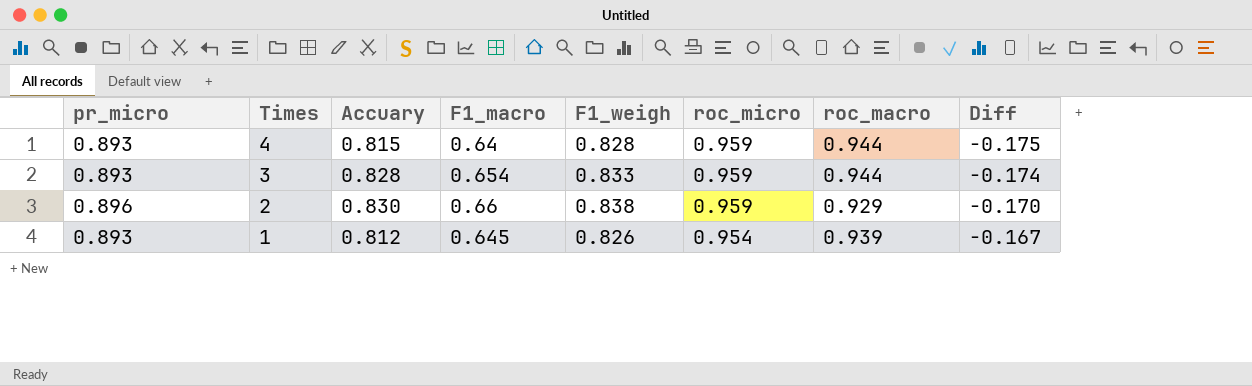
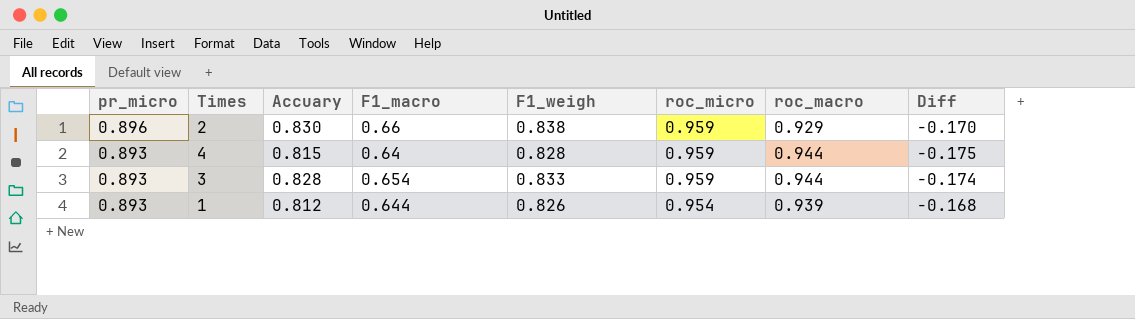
row order: Times descending -> pr_micro descending
1 | F1_macro: 0.645 -> 0.644
1 | Diff: -0.167 -> -0.168

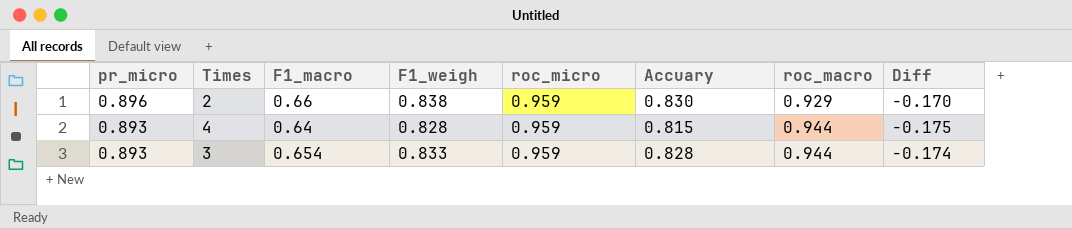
column Accuary | position: 3 -> 6
row 1: 0.893 | 0.812 | 0.644 | 0.826 | 0.954 | 0.939 | -0.168 -> none

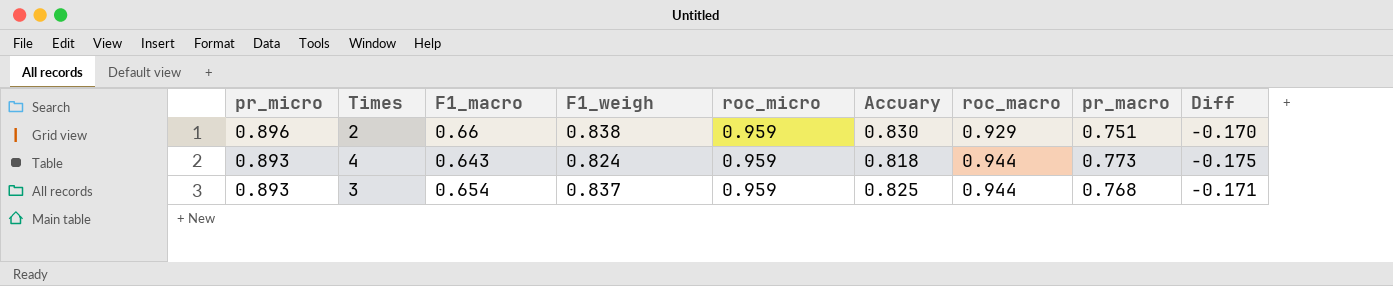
column pr_macro | position: none -> 8
4 | F1_macro: 0.64 -> 0.643
4 | F1_weigh: 0.828 -> 0.824
4 | Accuary: 0.815 -> 0.818
3 | F1_weigh: 0.833 -> 0.837
3 | Accuary: 0.828 -> 0.825
3 | Diff: -0.174 -> -0.171

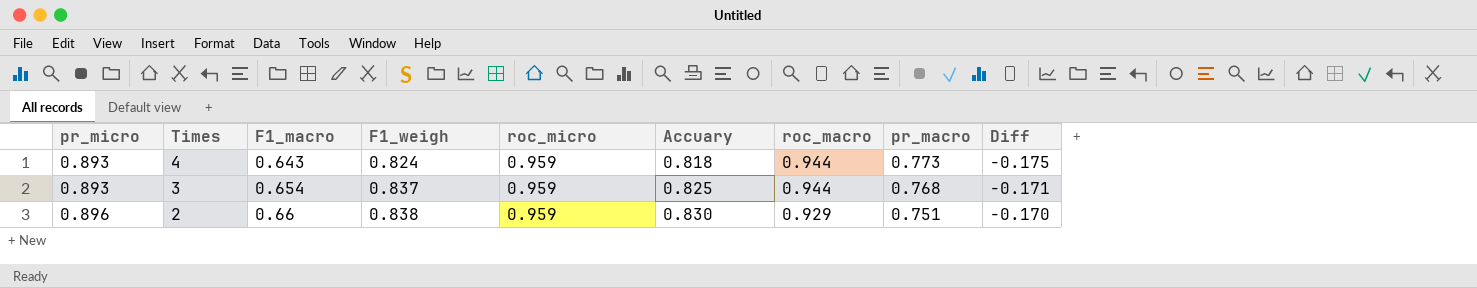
row order: pr_micro descending -> pr_micro ascending

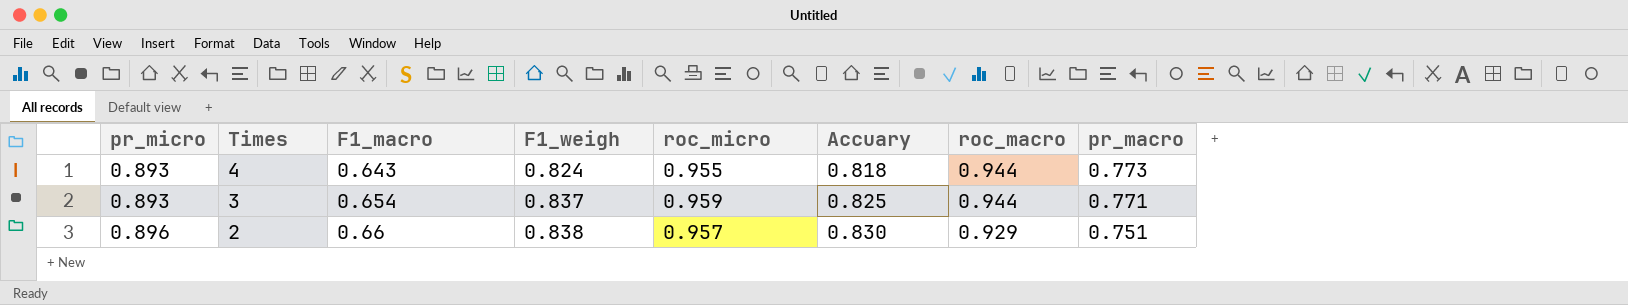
column Diff | formula: [F1_macro] - [Accuary] -> none
4 | roc_micro: 0.959 -> 0.955
3 | pr_macro: 0.768 -> 0.771
2 | roc_micro: 0.959 -> 0.957

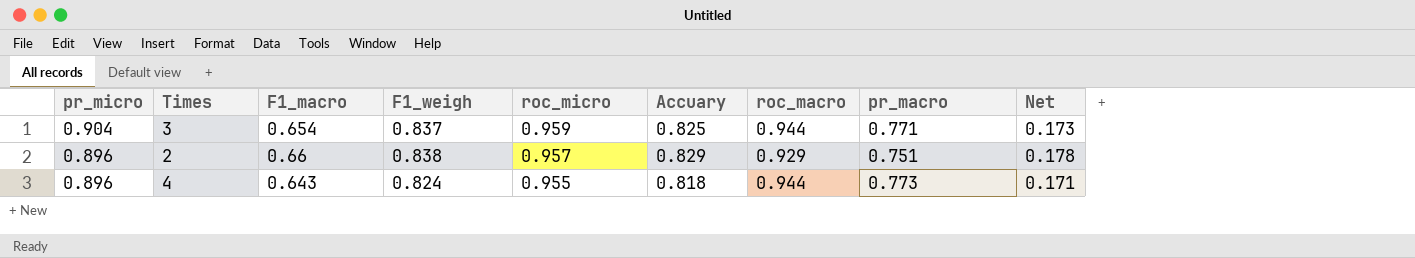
row order: pr_micro ascending -> pr_micro descending
column Net | formula: none -> [roc_macro] - [pr_macro]
3 | pr_micro: 0.893 -> 0.904
2 | Accuary: 0.830 -> 0.829
4 | pr_micro: 0.893 -> 0.896

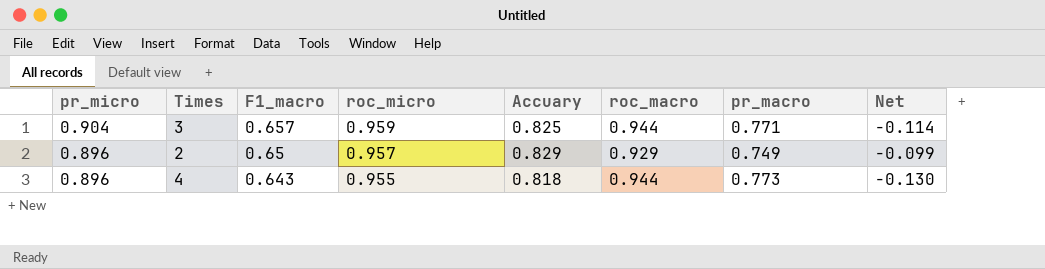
column F1_weigh | position: 4 -> none
column Net | formula: [roc_macro] - [pr_macro] -> [F1_macro] - [pr_macro]
3 | F1_macro: 0.654 -> 0.657
2 | F1_macro: 0.66 -> 0.65
2 | pr_macro: 0.751 -> 0.749

